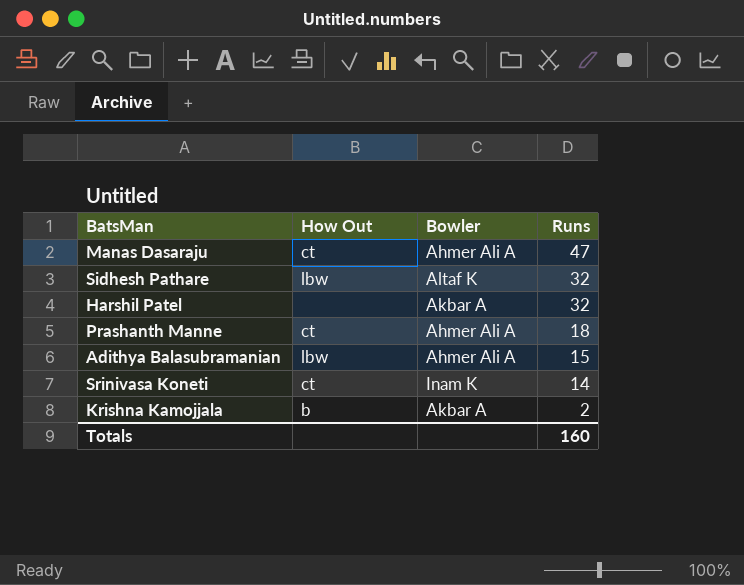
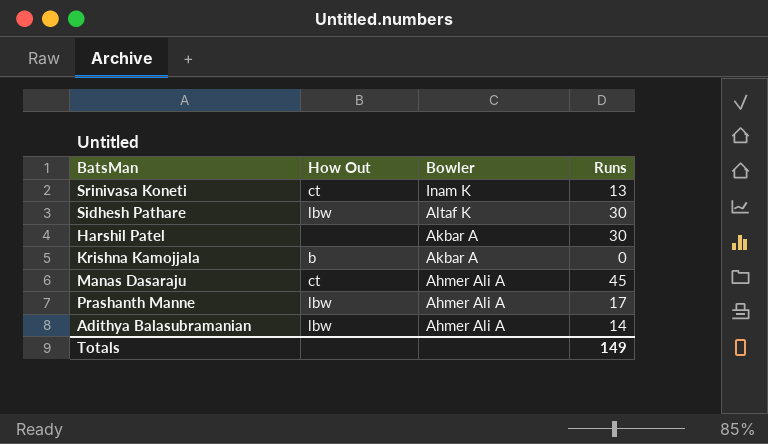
row order: Runs descending -> Bowler descending
Srinivasa Koneti | Runs: 14 -> 13
Sidhesh Pathare | Runs: 32 -> 30
Harshil Patel | Runs: 32 -> 30
Krishna Kamojjala | Runs: 2 -> 0
Manas Dasaraju | Runs: 47 -> 45
Prashanth Manne | How Out: ct -> lbw
Prashanth Manne | Runs: 18 -> 17
Adithya Balasubramanian | Runs: 15 -> 14
Totals | Runs: 160 -> 149

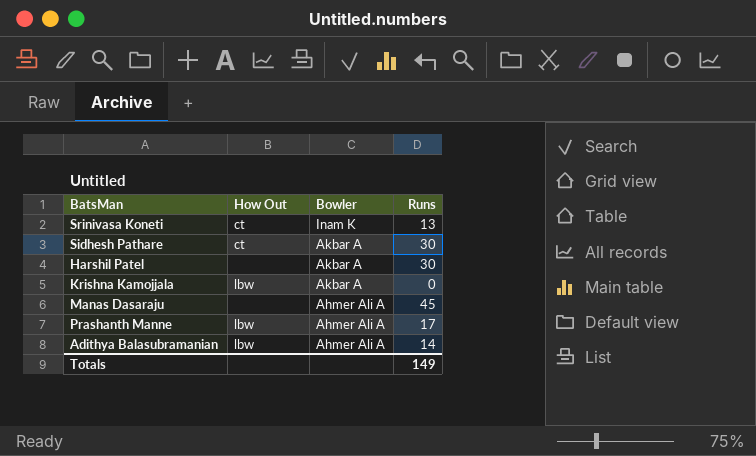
Sidhesh Pathare | How Out: lbw -> ct
Sidhesh Pathare | Bowler: Altaf K -> Akbar A
Krishna Kamojjala | How Out: b -> lbw
Manas Dasaraju | How Out: ct -> none

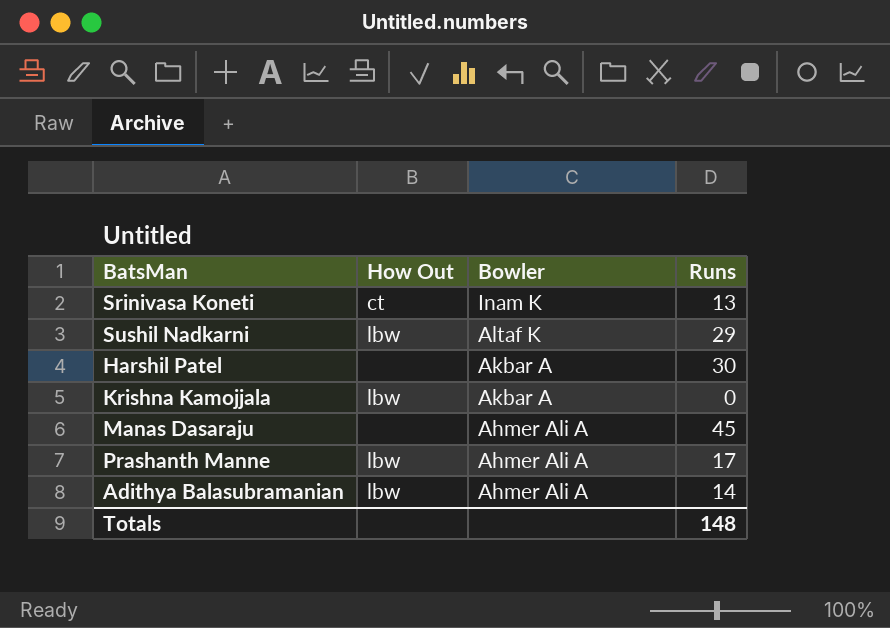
row Sidhesh Pathare: ct | Akbar A | 30 -> none
row Sushil Nadkarni: none -> lbw | Altaf K | 29
Totals | Runs: 149 -> 148

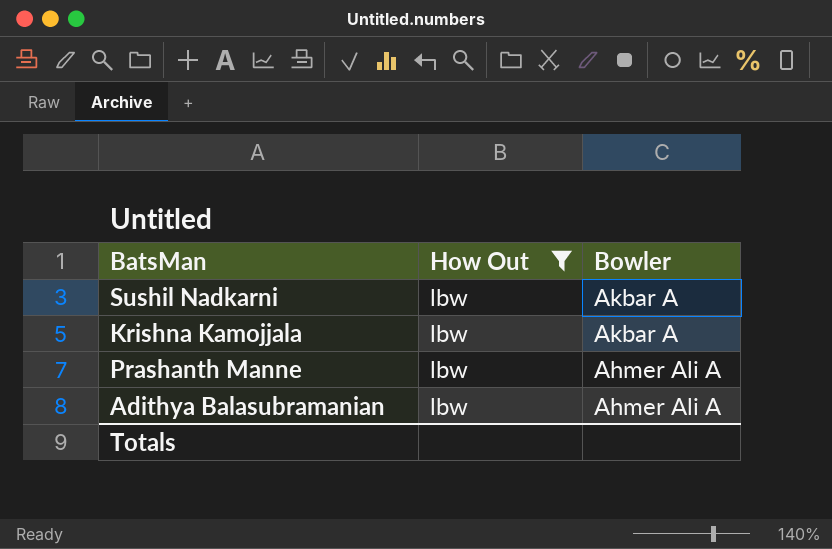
filter: none -> How Out = lbw
column Runs | position: 4 -> none
Sushil Nadkarni | Bowler: Altaf K -> Akbar A

